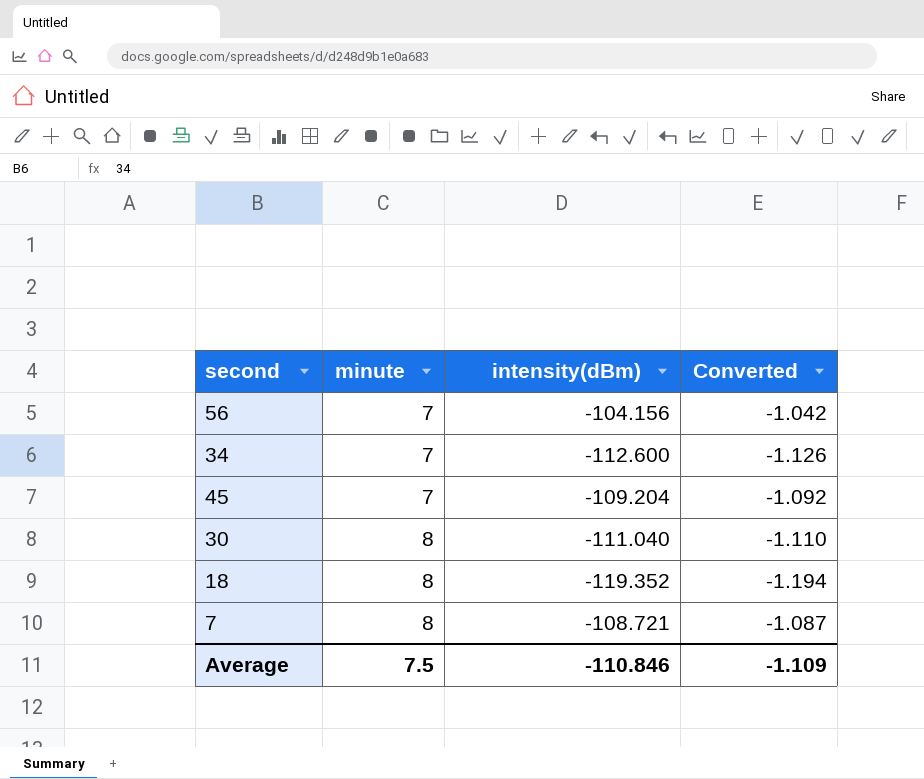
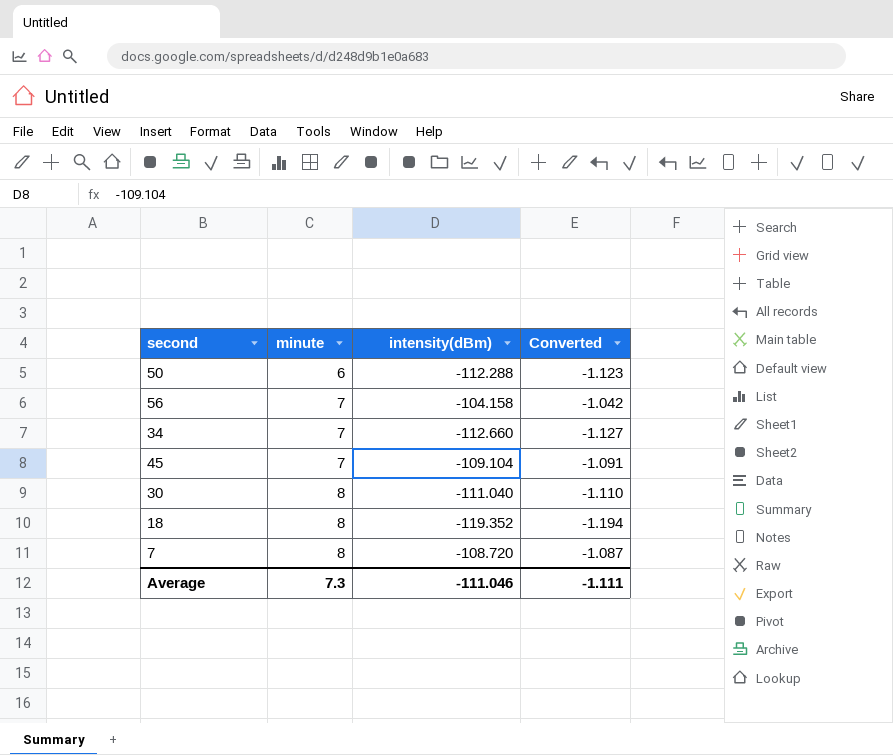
row 50: none -> 6 | -112.288 | -1.123
56 | intensity(dBm): -104.156 -> -104.158
34 | intensity(dBm): -112.600 -> -112.660
34 | Converted: -1.126 -> -1.127
45 | intensity(dBm): -109.204 -> -109.104
45 | Converted: -1.092 -> -1.091
7 | intensity(dBm): -108.721 -> -108.720
Average | minute: 7.5 -> 7.3
Average | intensity(dBm): -110.846 -> -111.046
Average | Converted: -1.109 -> -1.111

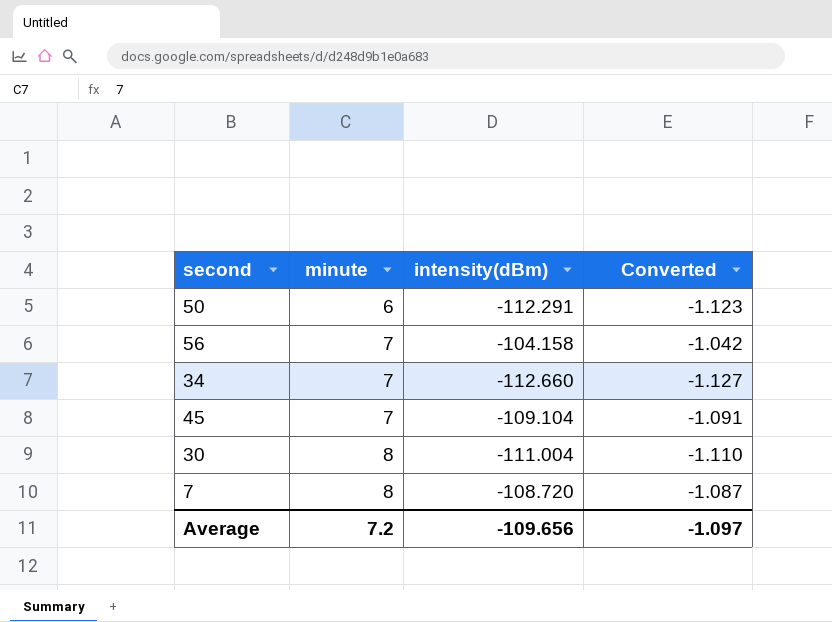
row 18: 8 | -119.352 | -1.194 -> none
50 | intensity(dBm): -112.288 -> -112.291
30 | intensity(dBm): -111.040 -> -111.004
Average | minute: 7.3 -> 7.2
Average | intensity(dBm): -111.046 -> -109.656
Average | Converted: -1.111 -> -1.097

